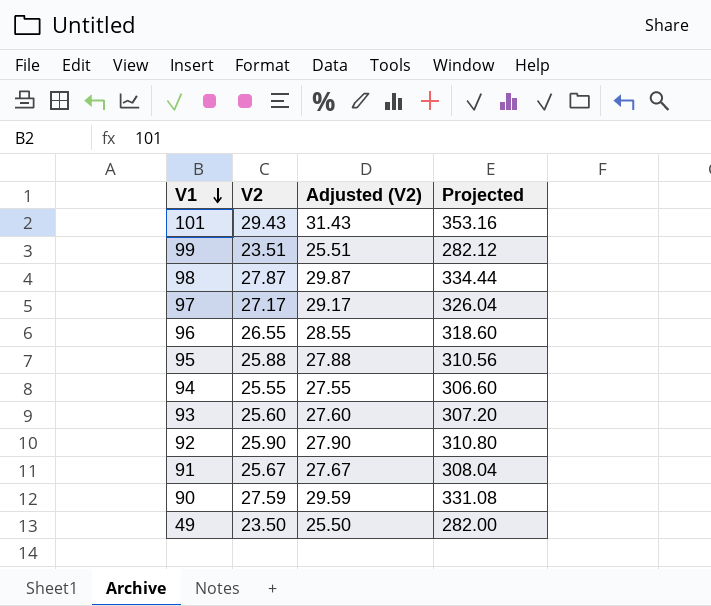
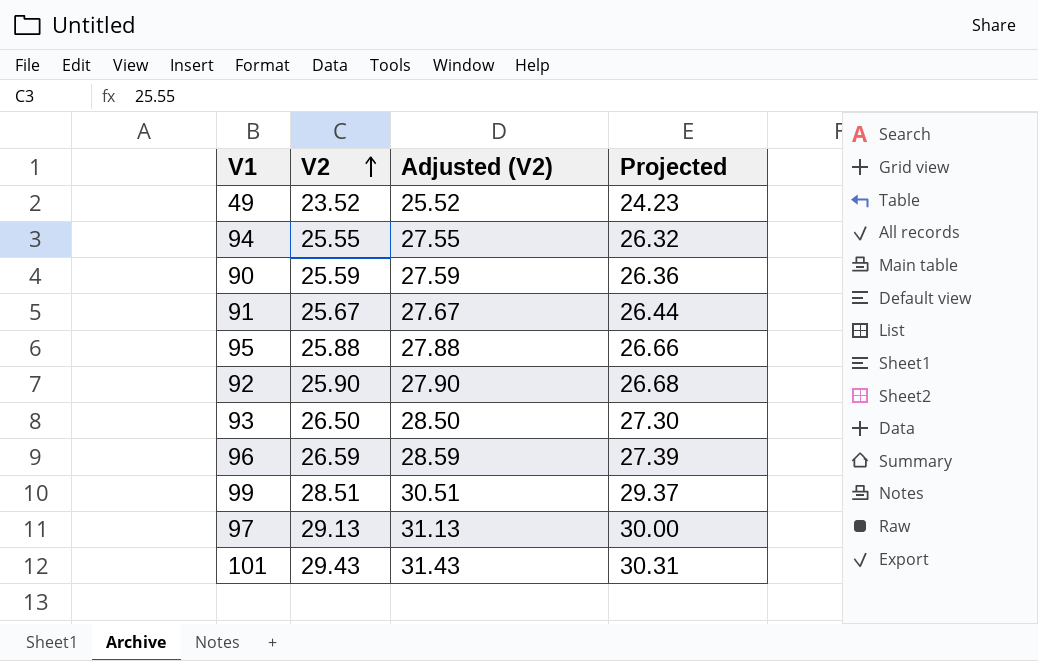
row order: V1 descending -> V2 ascending
column Projected | formula: [V2] * 12 -> [V2] * 1.03
row 98: 27.87 | 29.87 | 334.44 -> none
49 | V2: 23.50 -> 23.52
49 | Adjusted (V2): 25.50 -> 25.52
90 | V2: 27.59 -> 25.59
90 | Adjusted (V2): 29.59 -> 27.59
93 | V2: 25.60 -> 26.50
93 | Adjusted (V2): 27.60 -> 28.50
96 | V2: 26.55 -> 26.59
96 | Adjusted (V2): 28.55 -> 28.59
99 | V2: 23.51 -> 28.51
99 | Adjusted (V2): 25.51 -> 30.51
97 | V2: 27.17 -> 29.13
97 | Adjusted (V2): 29.17 -> 31.13

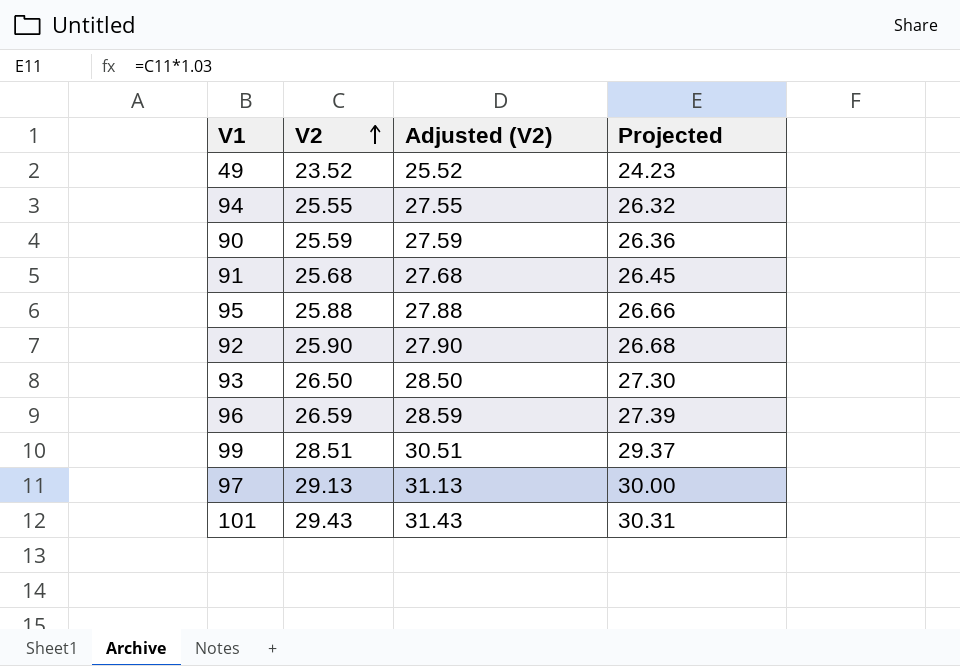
91 | V2: 25.67 -> 25.68
91 | Adjusted (V2): 27.67 -> 27.68
91 | Projected: 26.44 -> 26.45

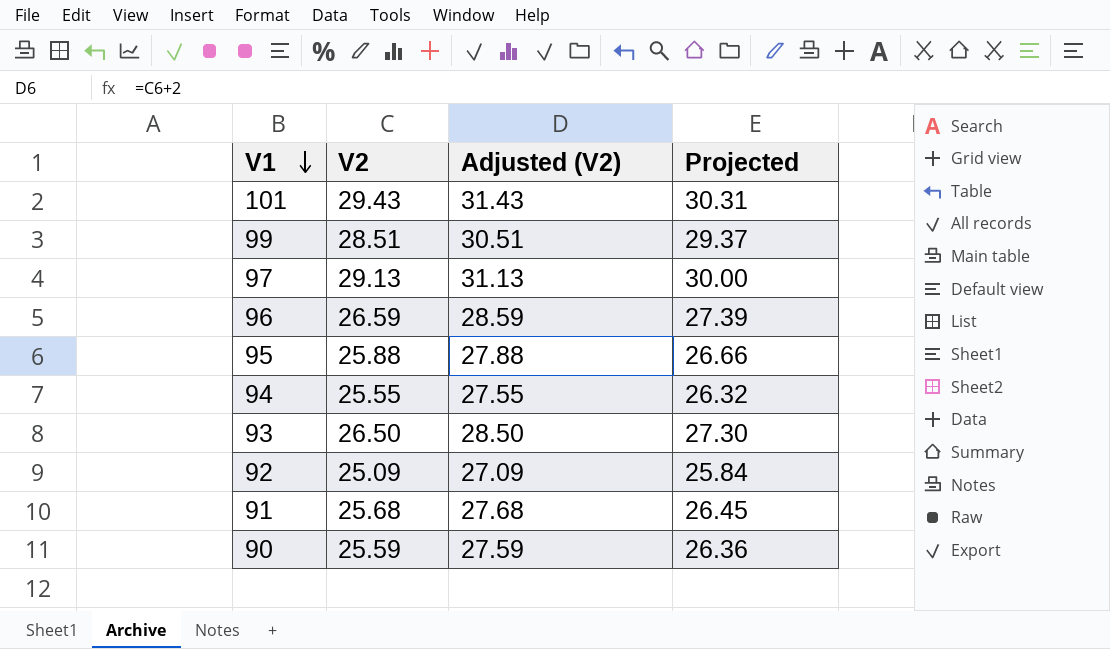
row order: V2 ascending -> V1 descending
row 49: 23.52 | 25.52 | 24.23 -> none
92 | V2: 25.90 -> 25.09
92 | Adjusted (V2): 27.90 -> 27.09
92 | Projected: 26.68 -> 25.84

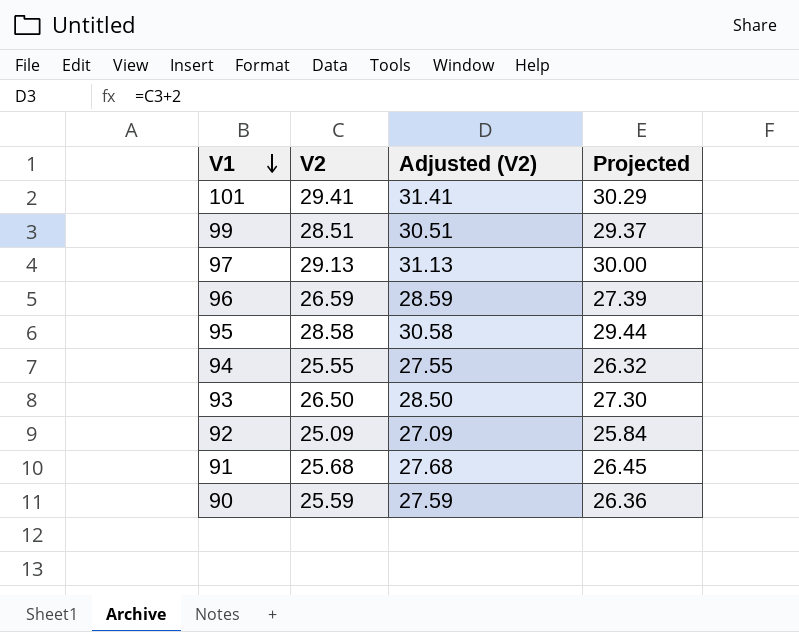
101 | V2: 29.43 -> 29.41
101 | Adjusted (V2): 31.43 -> 31.41
101 | Projected: 30.31 -> 30.29
95 | V2: 25.88 -> 28.58
95 | Adjusted (V2): 27.88 -> 30.58
95 | Projected: 26.66 -> 29.44

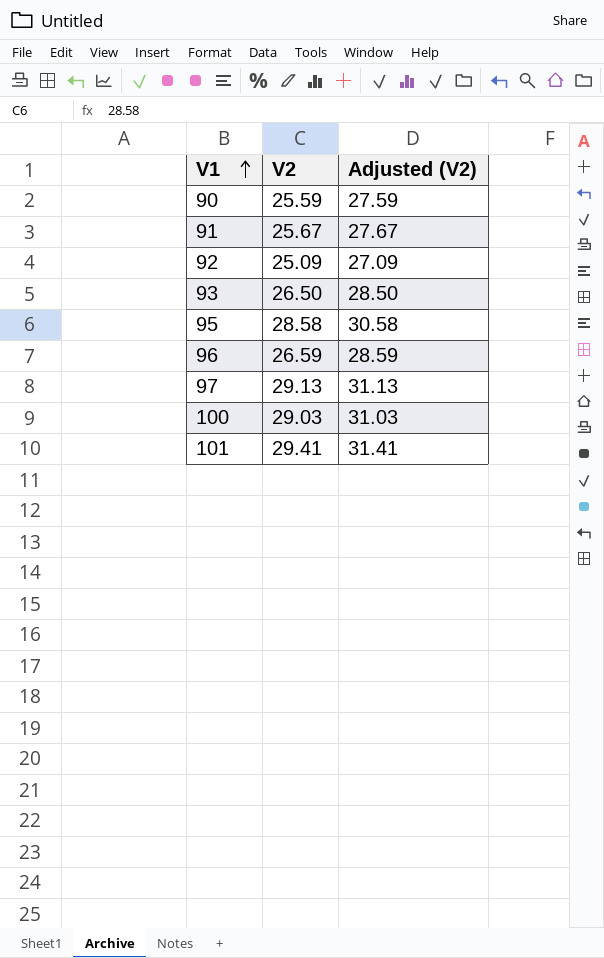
row order: V1 descending -> V1 ascending
column Projected | formula: [V2] * 1.03 -> none
row 99: 28.51 | 30.51 | 29.37 -> none
row 94: 25.55 | 27.55 | 26.32 -> none
91 | V2: 25.68 -> 25.67
91 | Adjusted (V2): 27.68 -> 27.67
row 100: none -> 29.03 | 31.03

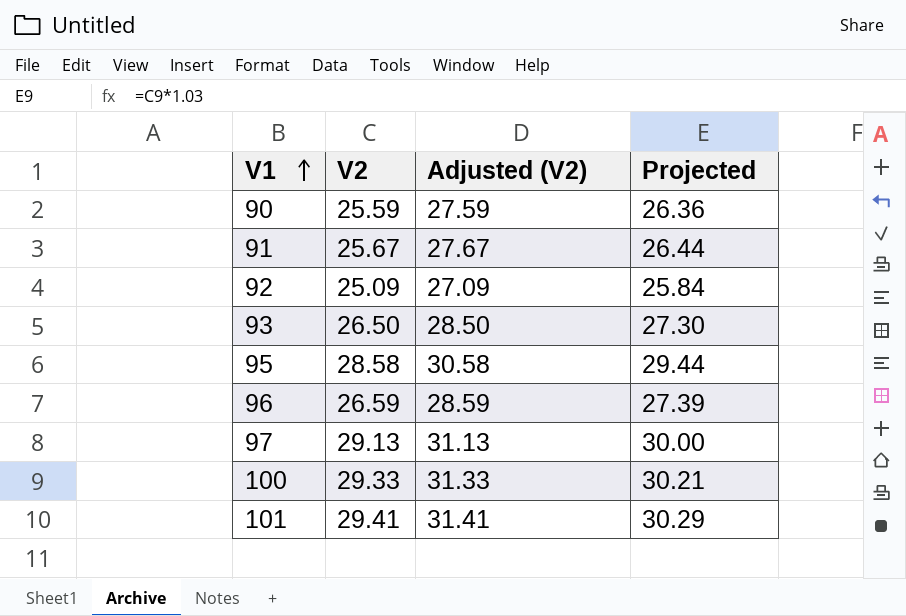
column Projected | formula: none -> [V2] * 1.03
100 | V2: 29.03 -> 29.33
100 | Adjusted (V2): 31.03 -> 31.33

